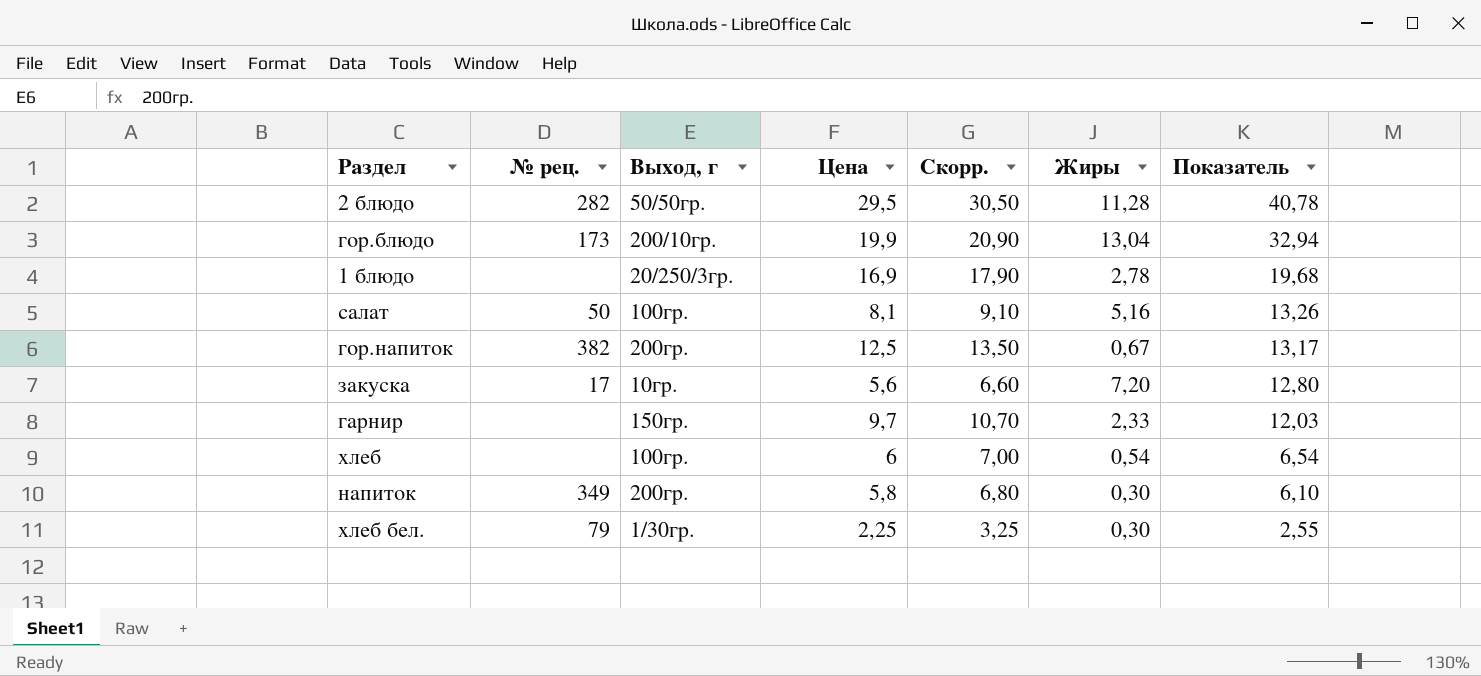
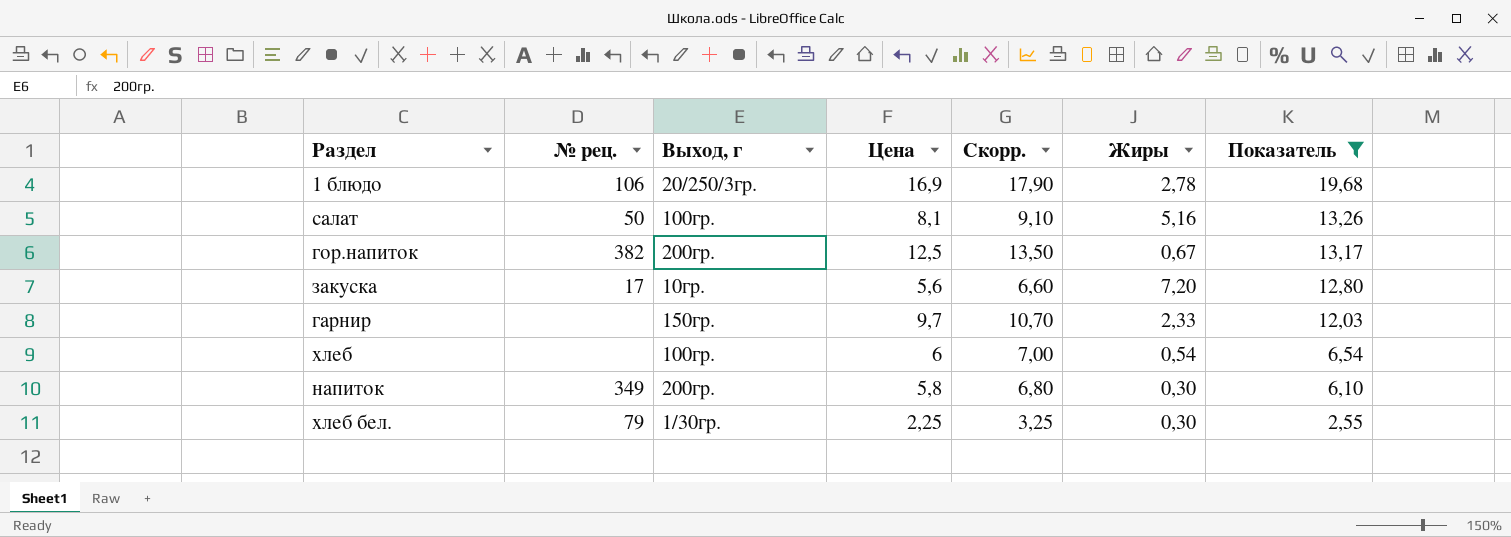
filter: none -> Показатель <= 19,68
1 блюдо | № рец.: none -> 106

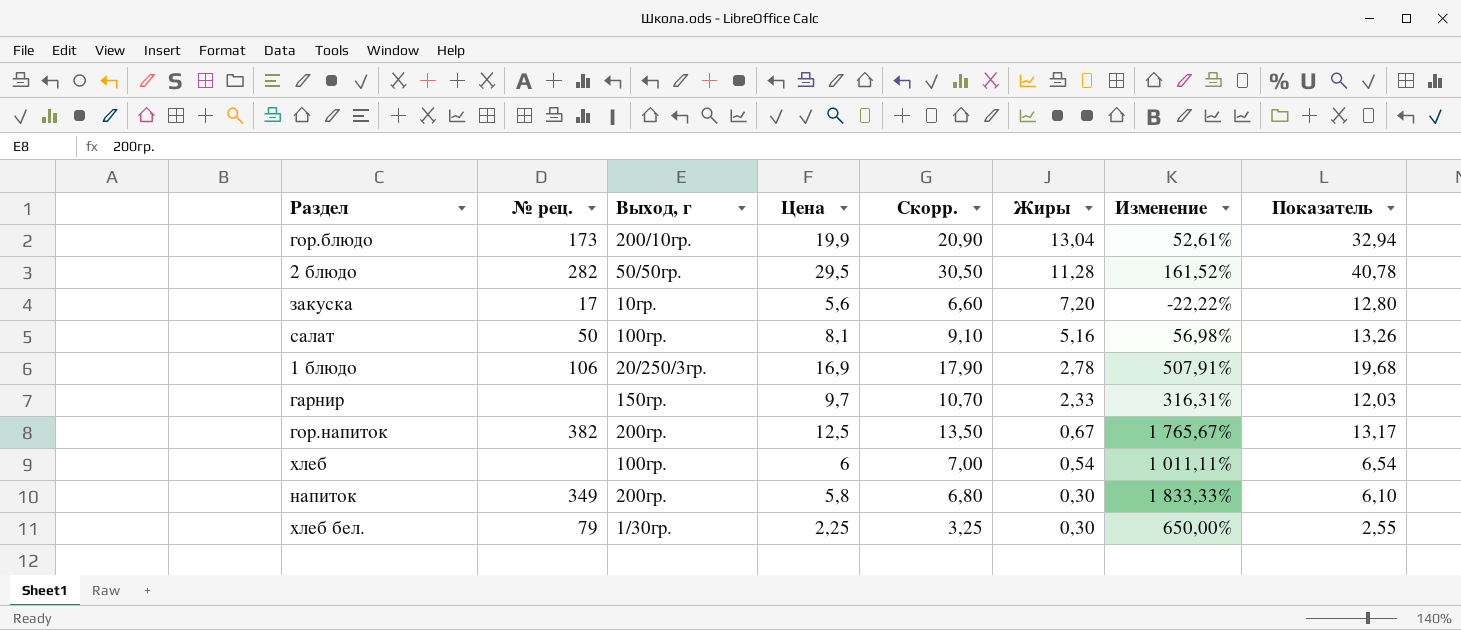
filter: Показатель <= 19,68 -> none
row order: Показатель descending -> Жиры descending
column Изменение | formula: none -> ([Цена] - [Жиры]) / [Жиры]

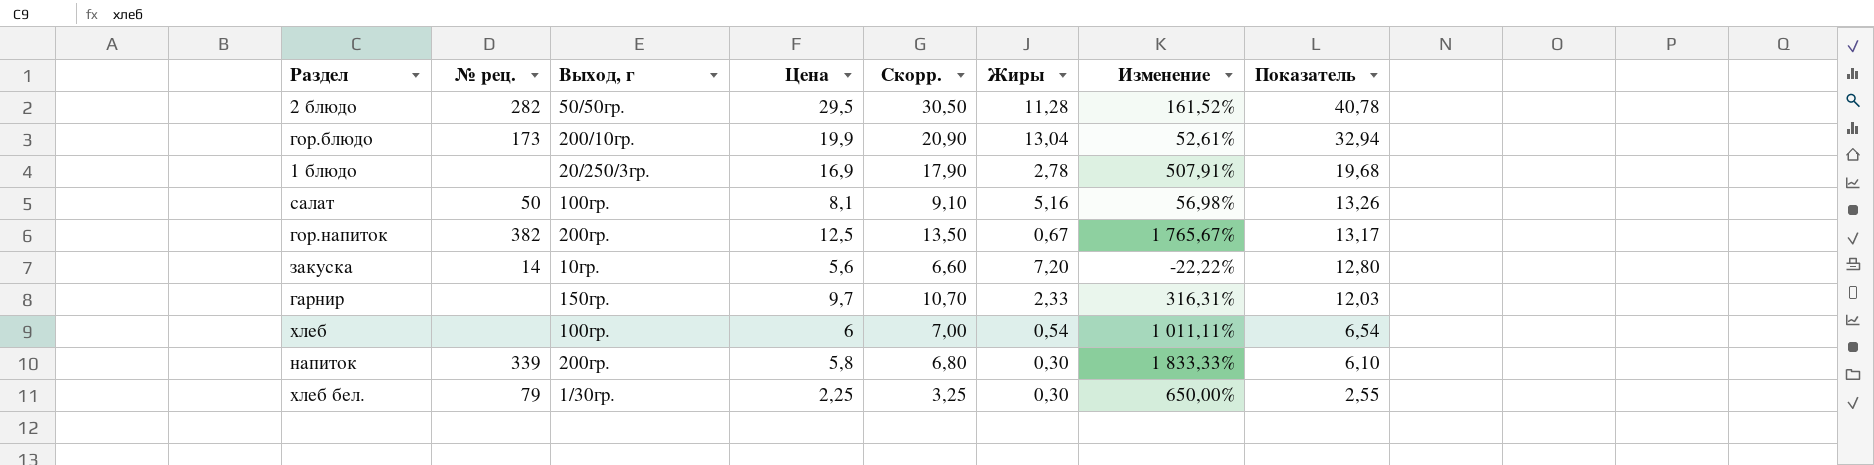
row order: Жиры descending -> Показатель descending
1 блюдо | № рец.: 106 -> none
закуска | № рец.: 17 -> 14
напиток | № рец.: 349 -> 339

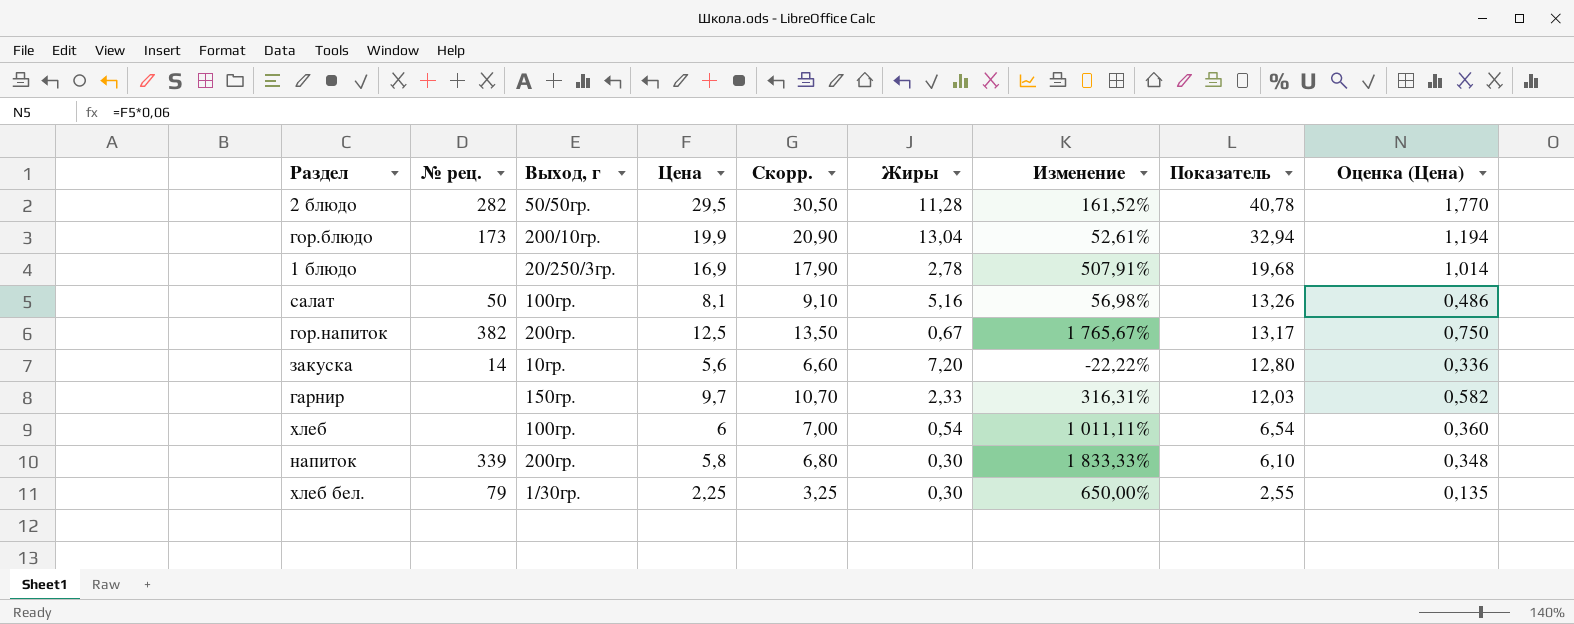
column Оценка (Цена) | formula: none -> [Цена] * 0,06

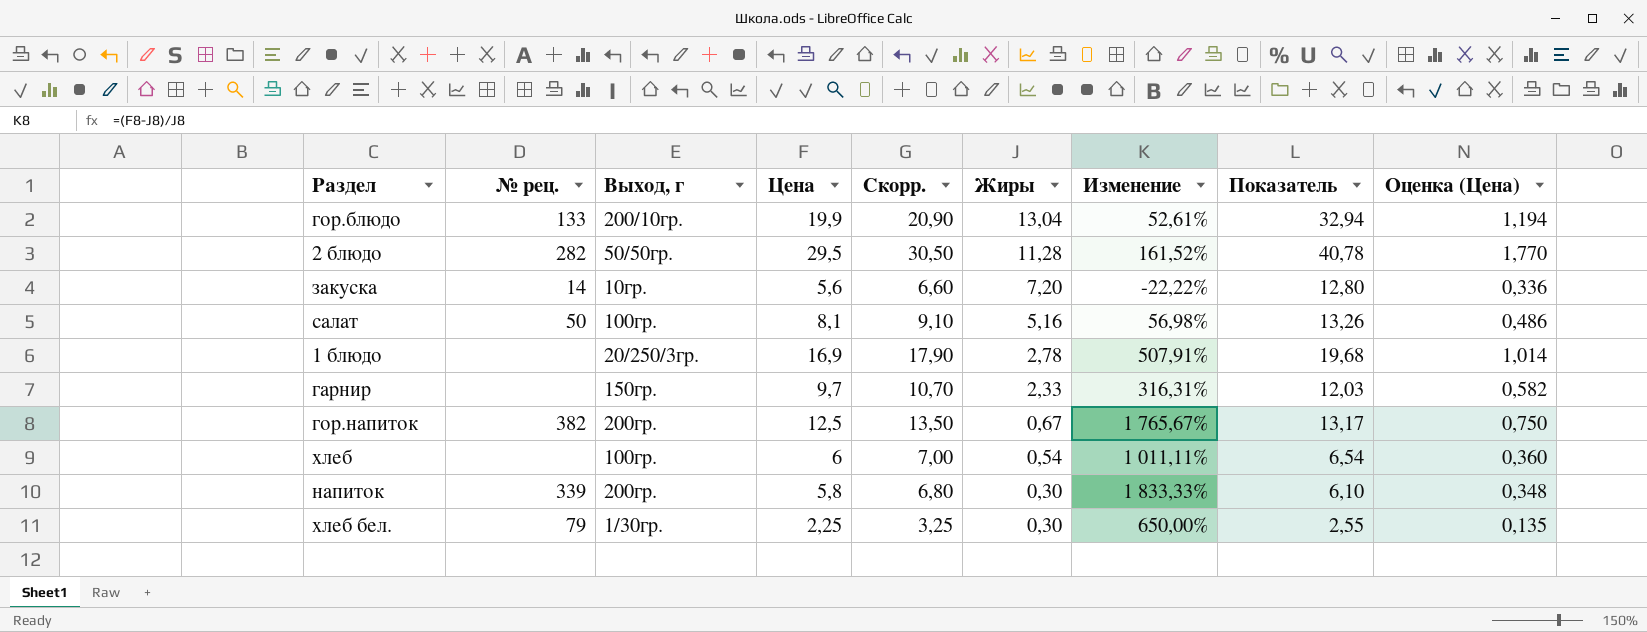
row order: Показатель descending -> Жиры descending
гор.блюдо | № рец.: 173 -> 133

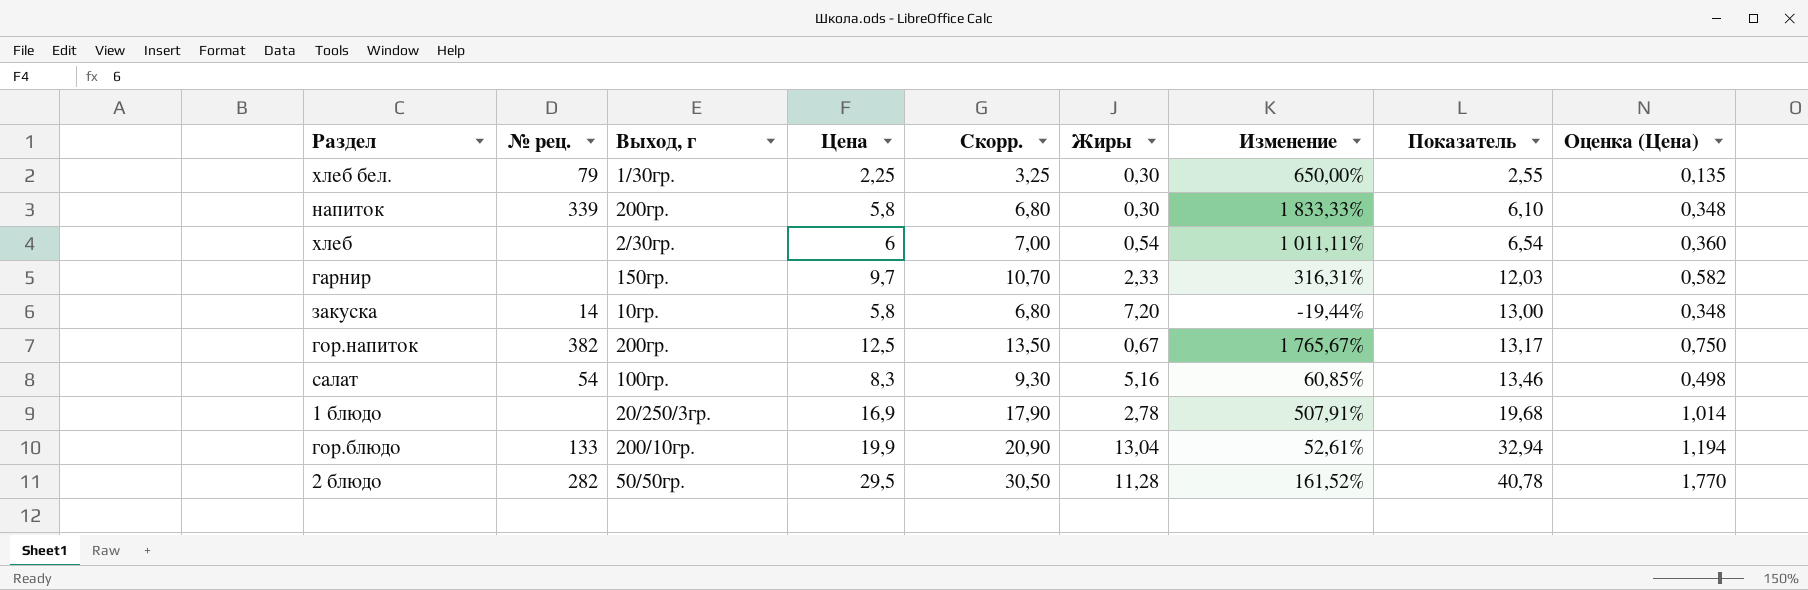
row order: Жиры descending -> Показатель ascending
хлеб | Выход, г: 100гр. -> 2/30гр.
закуска | Цена: 5,6 -> 5,8
закуска | Скорр.: 6,60 -> 6,80
закуска | Изменение: -22,22% -> -19,44%
закуска | Показатель: 12,80 -> 13,00
закуска | Оценка (Цена): 0,336 -> 0,348
салат | № рец.: 50 -> 54
салат | Цена: 8,1 -> 8,3
салат | Скорр.: 9,10 -> 9,30
салат | Изменение: 56,98% -> 60,85%
салат | Показатель: 13,26 -> 13,46
салат | Оценка (Цена): 0,486 -> 0,498

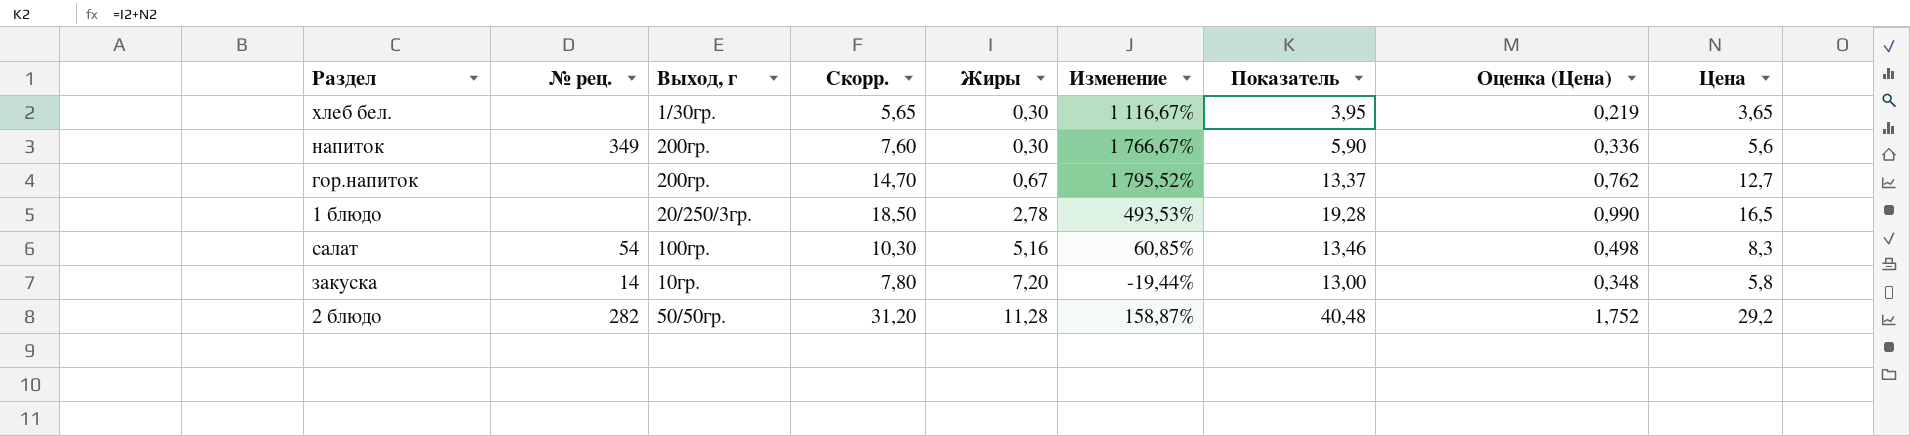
row order: Показатель ascending -> Жиры ascending
column Скорр. | formula: [Цена] + 1 -> [Цена] + 2
column Цена | position: 4 -> 9
row хлеб: none | 2/30гр. | 6 | 7,00 | 0,54 | 1 011,11% | 6,54 | 0,360 -> none
row гарнир: none | 150гр. | 9,7 | 10,70 | 2,33 | 316,31% | 12,03 | 0,582 -> none
row гор.блюдо: 133 | 200/10гр. | 19,9 | 20,90 | 13,04 | 52,61% | 32,94 | 1,194 -> none
хлеб бел. | № рец.: 79 -> none
хлеб бел. | Изменение: 650,00% -> 1 116,67%
хлеб бел. | Показатель: 2,55 -> 3,95
хлеб бел. | Оценка (Цена): 0,135 -> 0,219
хлеб бел. | Цена: 2,25 -> 3,65
напиток | № рец.: 339 -> 349
напиток | Изменение: 1 833,33% -> 1 766,67%
напиток | Показатель: 6,10 -> 5,90
напиток | Оценка (Цена): 0,348 -> 0,336
напиток | Цена: 5,8 -> 5,6
гор.напиток | № рец.: 382 -> none
гор.напиток | Изменение: 1 765,67% -> 1 795,52%
гор.напиток | Показатель: 13,17 -> 13,37
гор.напиток | Оценка (Цена): 0,750 -> 0,762
гор.напиток | Цена: 12,5 -> 12,7
1 блюдо | Изменение: 507,91% -> 493,53%
1 блюдо | Показатель: 19,68 -> 19,28
1 блюдо | Оценка (Цена): 1,014 -> 0,990
1 блюдо | Цена: 16,9 -> 16,5
2 блюдо | Изменение: 161,52% -> 158,87%
2 блюдо | Показатель: 40,78 -> 40,48
2 блюдо | Оценка (Цена): 1,770 -> 1,752
2 блюдо | Цена: 29,5 -> 29,2

